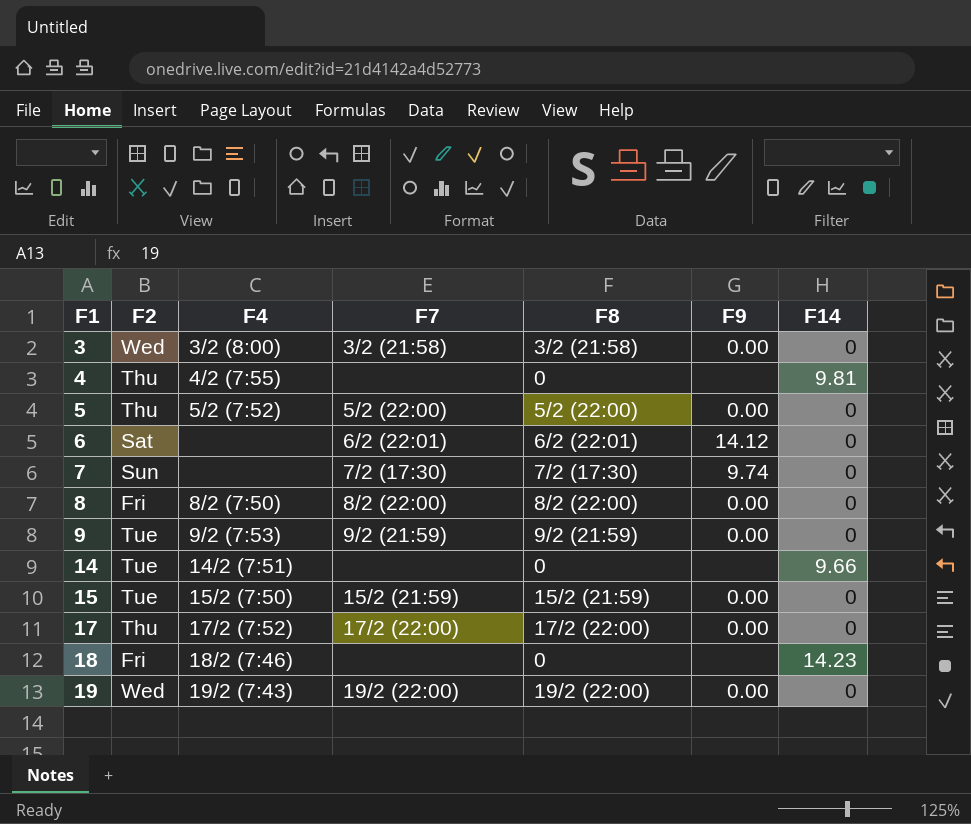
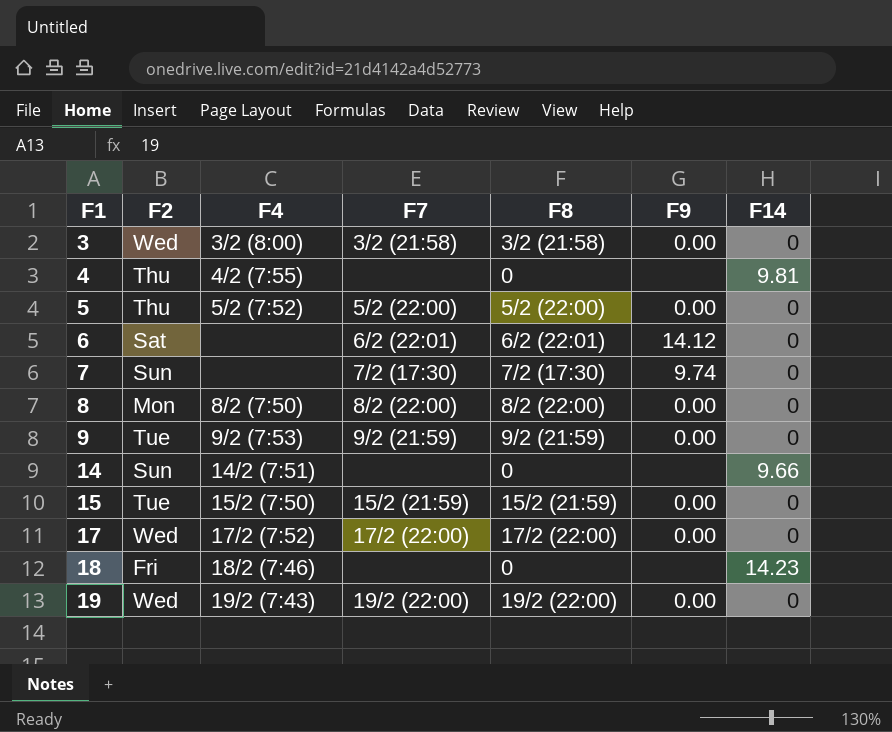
8 | F2: Fri -> Mon
14 | F2: Tue -> Sun
17 | F2: Thu -> Wed

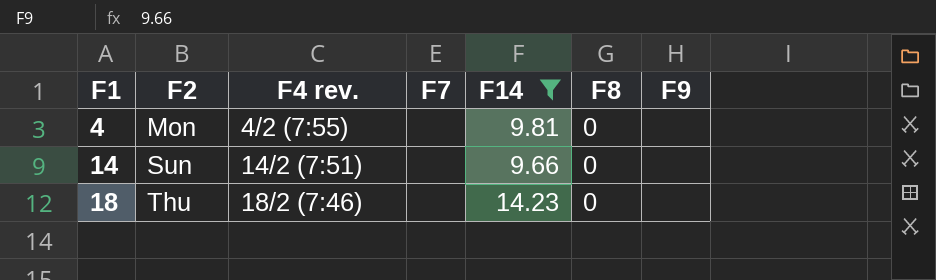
filter: none -> F14 != 0
column name: F4 -> F4 rev.
column F14 | position: 7 -> 5
4 | F2: Thu -> Mon
18 | F2: Fri -> Thu

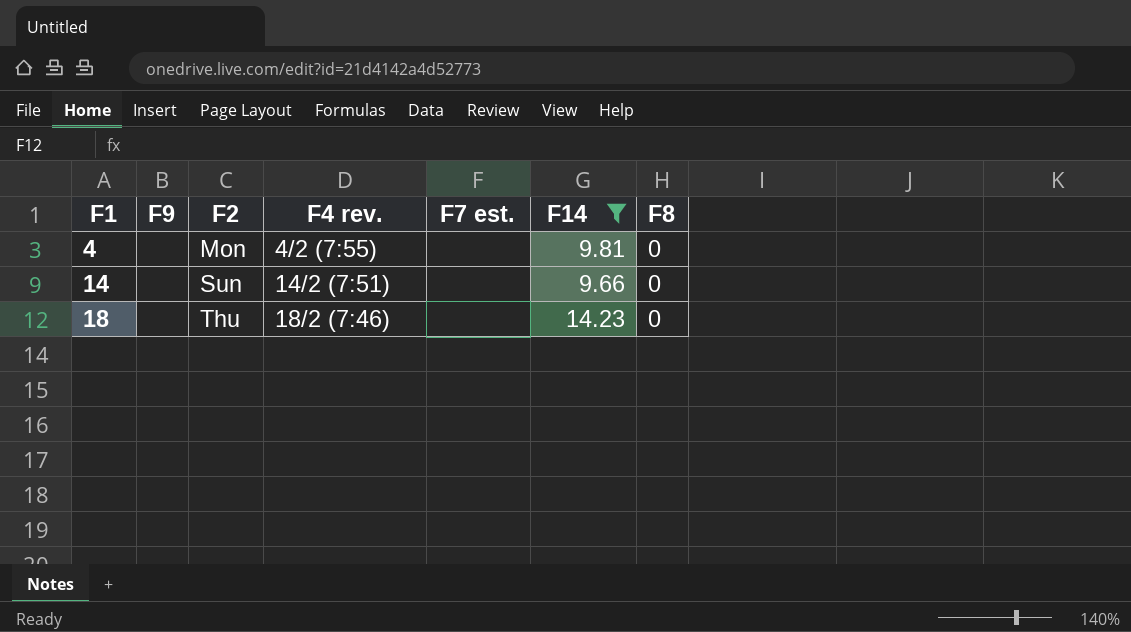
column F9 | position: 7 -> 2
column name: F7 -> F7 est.

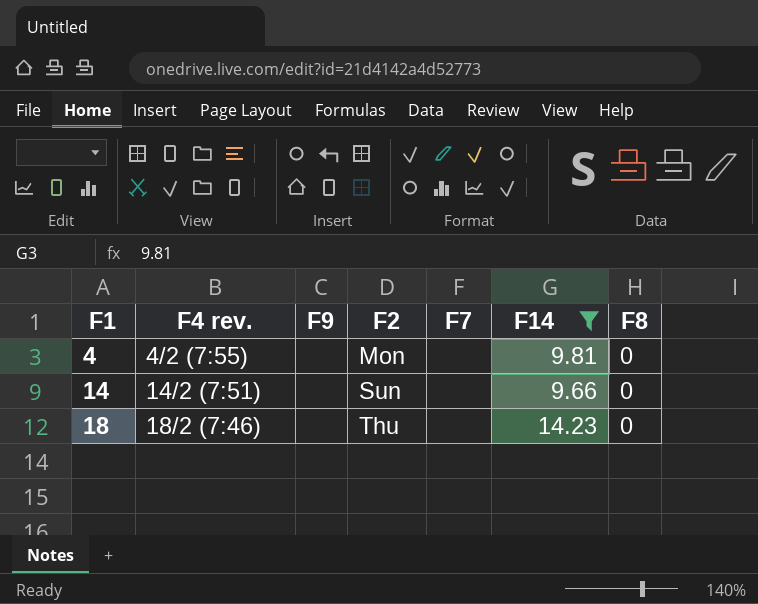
column F4 rev. | position: 4 -> 2
column name: F7 est. -> F7

